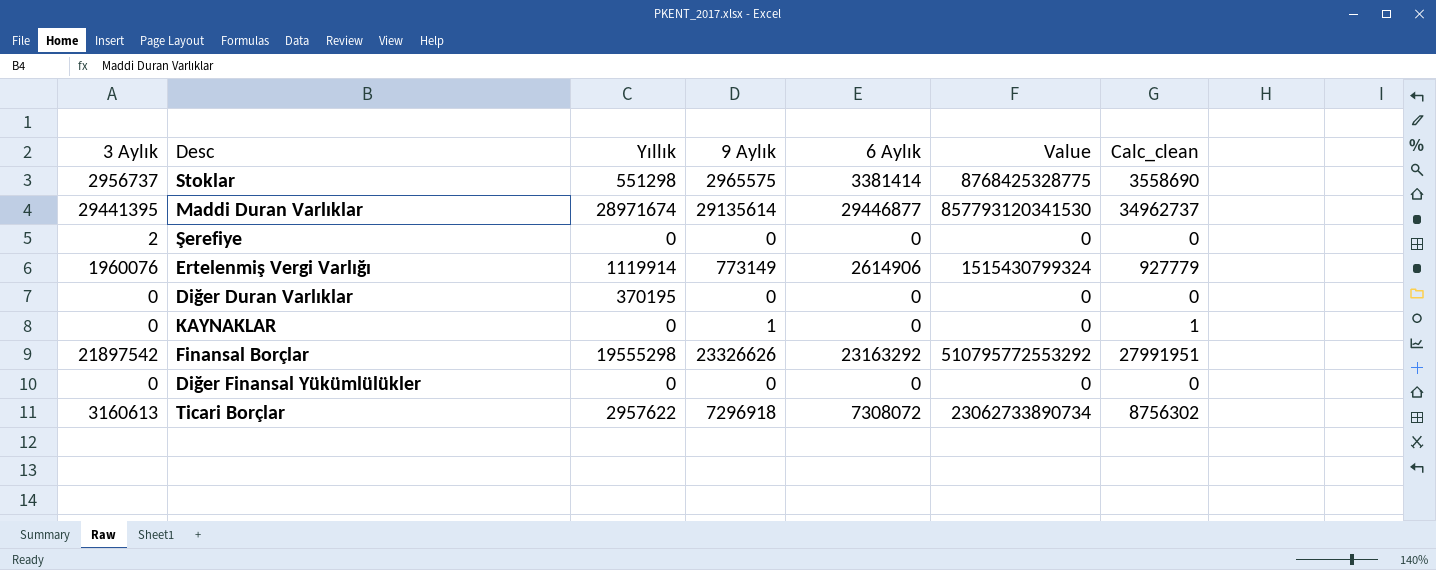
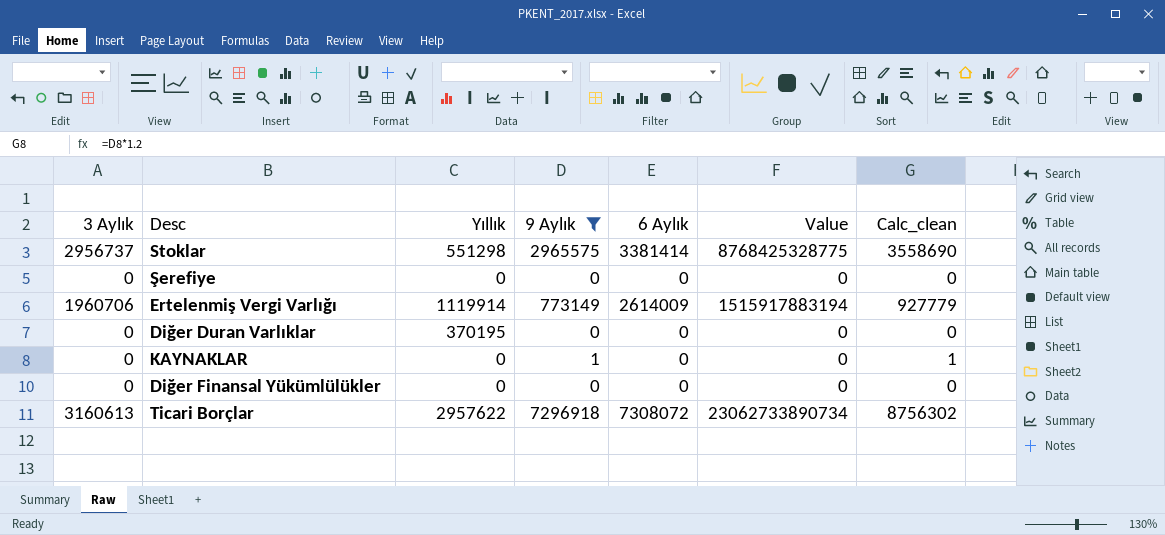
filter: none -> 9 Aylık <= 7296918
Şerefiye | 3 Aylık: 2 -> 0
Ertelenmiş Vergi Varlığı | 3 Aylık: 1960076 -> 1960706
Ertelenmiş Vergi Varlığı | 6 Aylık: 2614906 -> 2614009
Ertelenmiş Vergi Varlığı | Value: 1515430799324 -> 1515917883194

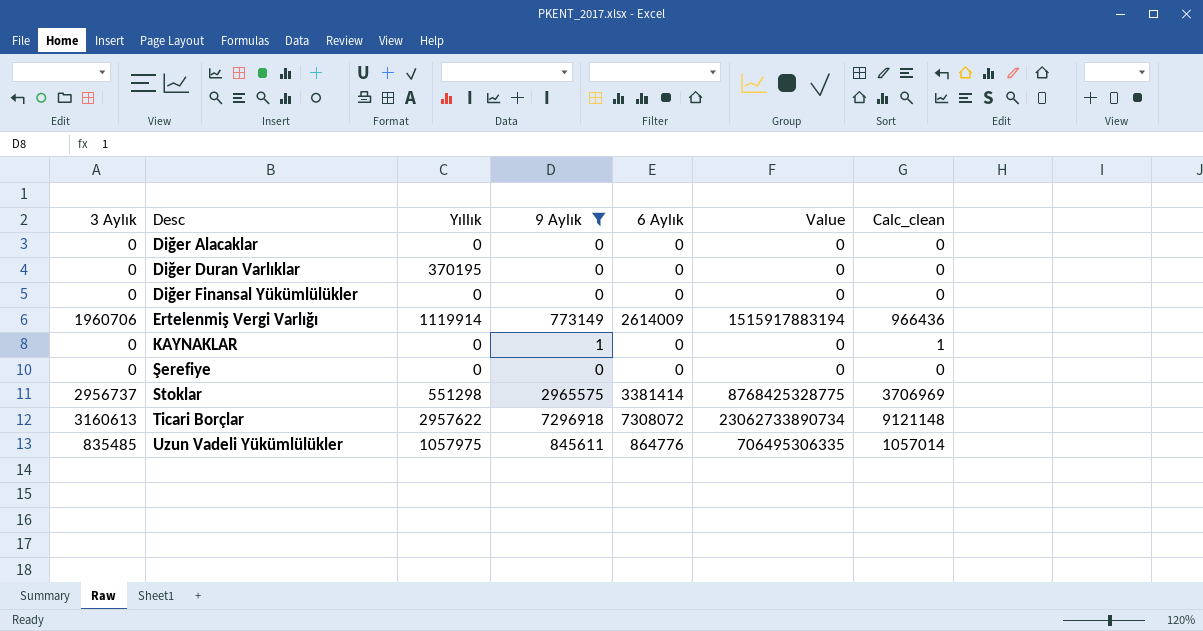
row order: none -> Desc ascending
column Calc_clean | formula: [9 Aylık] * 1.2 -> [9 Aylık] * 1.25
row Diğer Alacaklar: none -> 0 | 0 | 0 | 0 | 0 | 0
row Uzun Vadeli Yükümlülükler: none -> 835485 | 1057975 | 845611 | 864776 | 706495306335 | 1057014

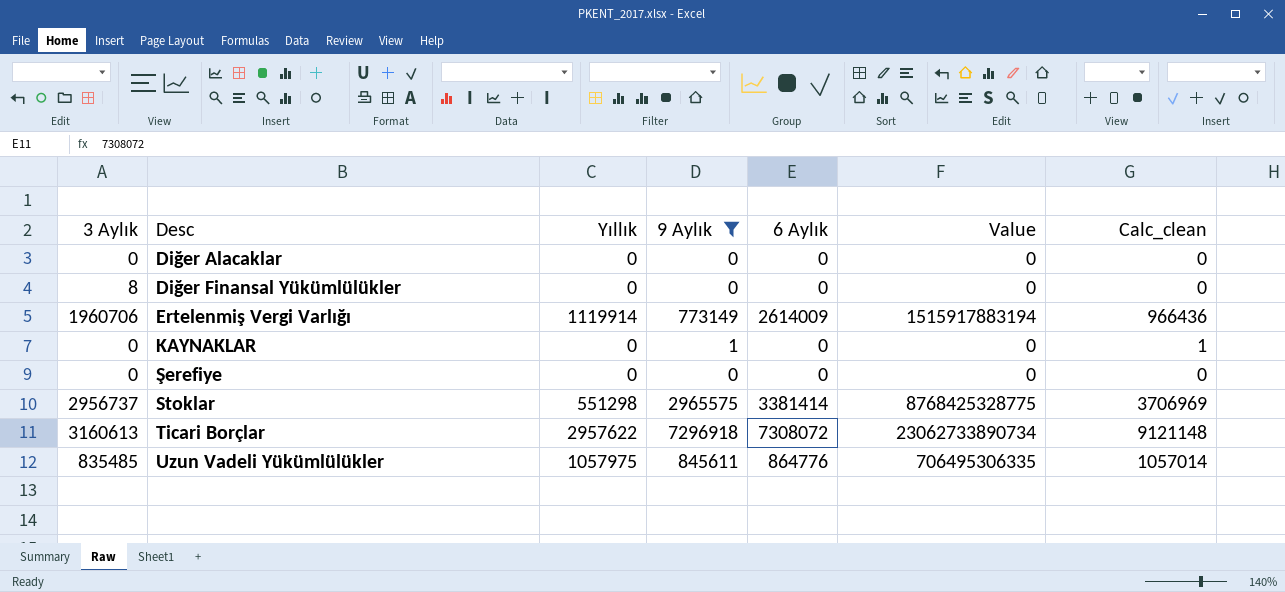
row Diğer Duran Varlıklar: 0 | 370195 | 0 | 0 | 0 | 0 -> none
Diğer Finansal Yükümlülükler | 3 Aylık: 0 -> 8

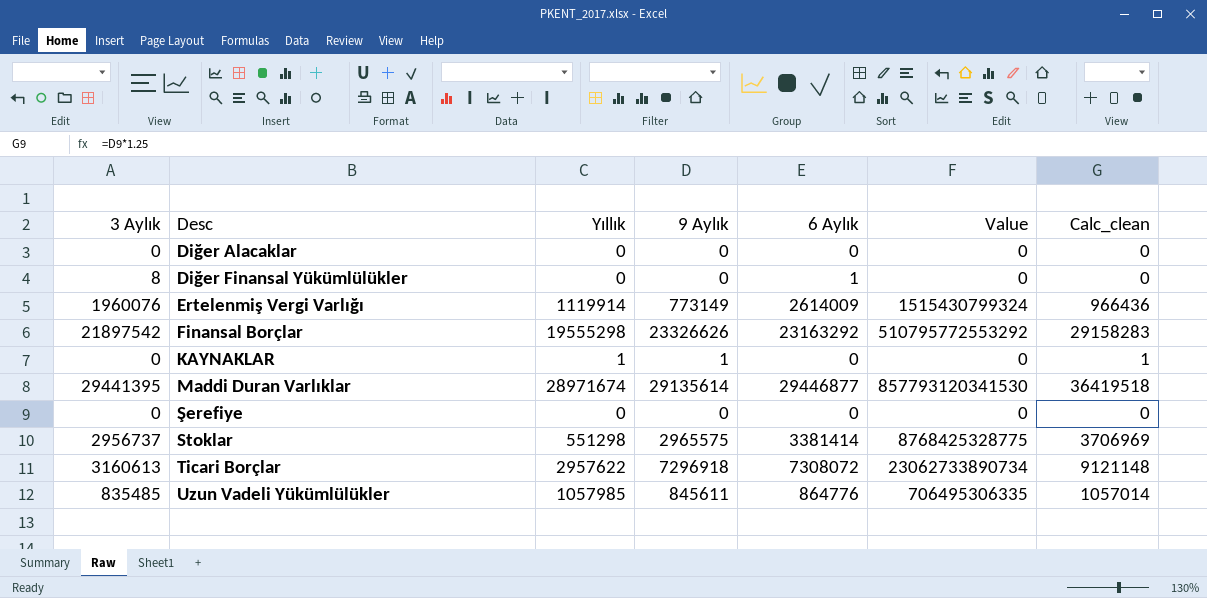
filter: 9 Aylık <= 7296918 -> none
Diğer Finansal Yükümlülükler | 6 Aylık: 0 -> 1
Ertelenmiş Vergi Varlığı | 3 Aylık: 1960706 -> 1960076
Ertelenmiş Vergi Varlığı | Value: 1515917883194 -> 1515430799324
KAYNAKLAR | Yıllık: 0 -> 1
Uzun Vadeli Yükümlülükler | Yıllık: 1057975 -> 1057985

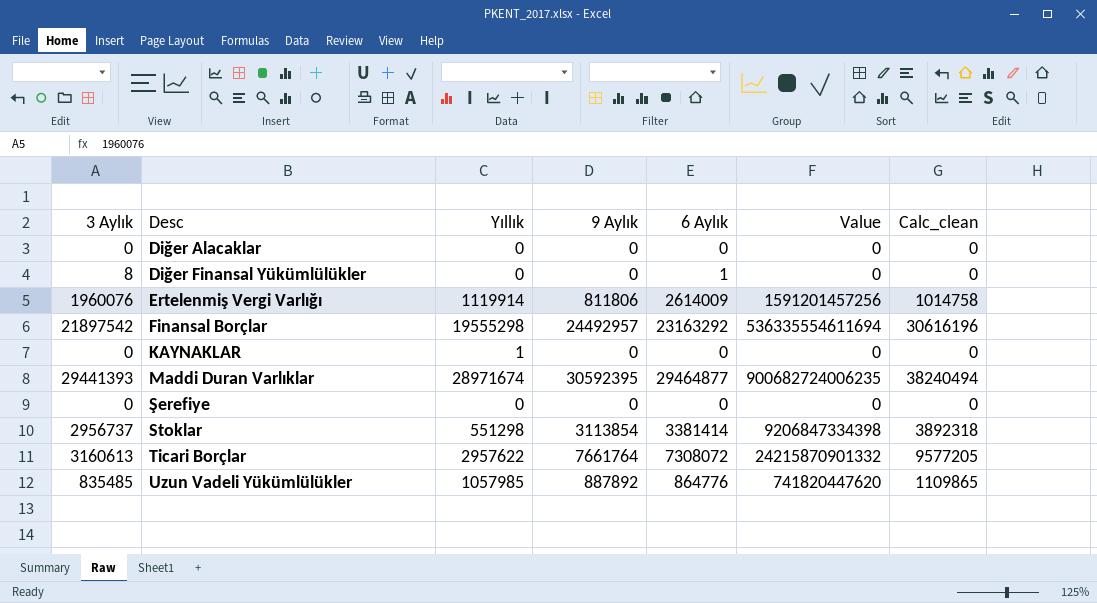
Ertelenmiş Vergi Varlığı | 9 Aylık: 773149 -> 811806
Ertelenmiş Vergi Varlığı | Value: 1515430799324 -> 1591201457256
Ertelenmiş Vergi Varlığı | Calc_clean: 966436 -> 1014758
Finansal Borçlar | 9 Aylık: 23326626 -> 24492957
Finansal Borçlar | Value: 510795772553292 -> 536335554611694
Finansal Borçlar | Calc_clean: 29158283 -> 30616196
KAYNAKLAR | 9 Aylık: 1 -> 0
KAYNAKLAR | Calc_clean: 1 -> 0
Maddi Duran Varlıklar | 3 Aylık: 29441395 -> 29441393
Maddi Duran Varlıklar | 9 Aylık: 29135614 -> 30592395
Maddi Duran Varlıklar | 6 Aylık: 29446877 -> 29464877
Maddi Duran Varlıklar | Value: 857793120341530 -> 900682724006235
Maddi Duran Varlıklar | Calc_clean: 36419518 -> 38240494
Stoklar | 9 Aylık: 2965575 -> 3113854
Stoklar | Value: 8768425328775 -> 9206847334398
Stoklar | Calc_clean: 3706969 -> 3892318
Ticari Borçlar | 9 Aylık: 7296918 -> 7661764
Ticari Borçlar | Value: 23062733890734 -> 24215870901332
Ticari Borçlar | Calc_clean: 9121148 -> 9577205
Uzun Vadeli Yükümlülükler | 9 Aylık: 845611 -> 887892
Uzun Vadeli Yükümlülükler | Value: 706495306335 -> 741820447620
Uzun Vadeli Yükümlülükler | Calc_clean: 1057014 -> 1109865

